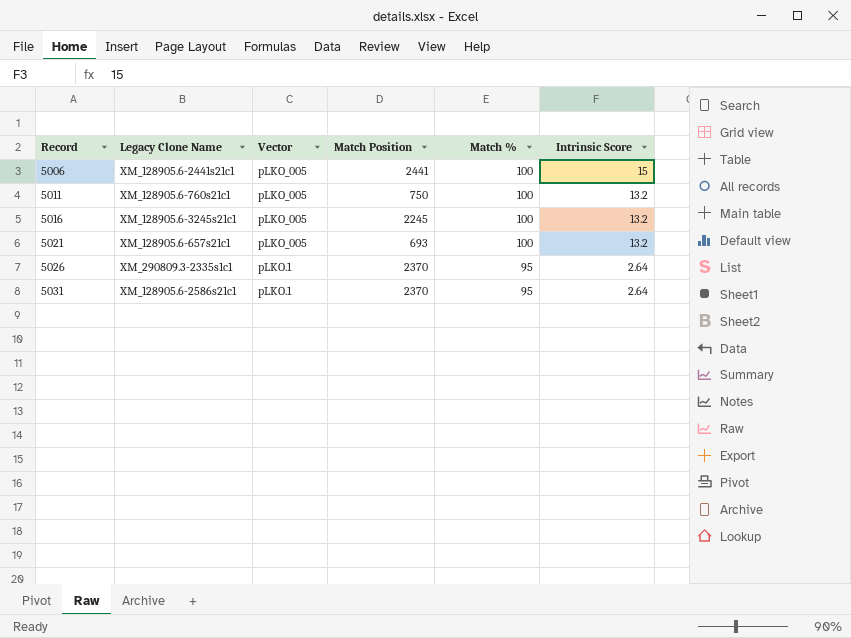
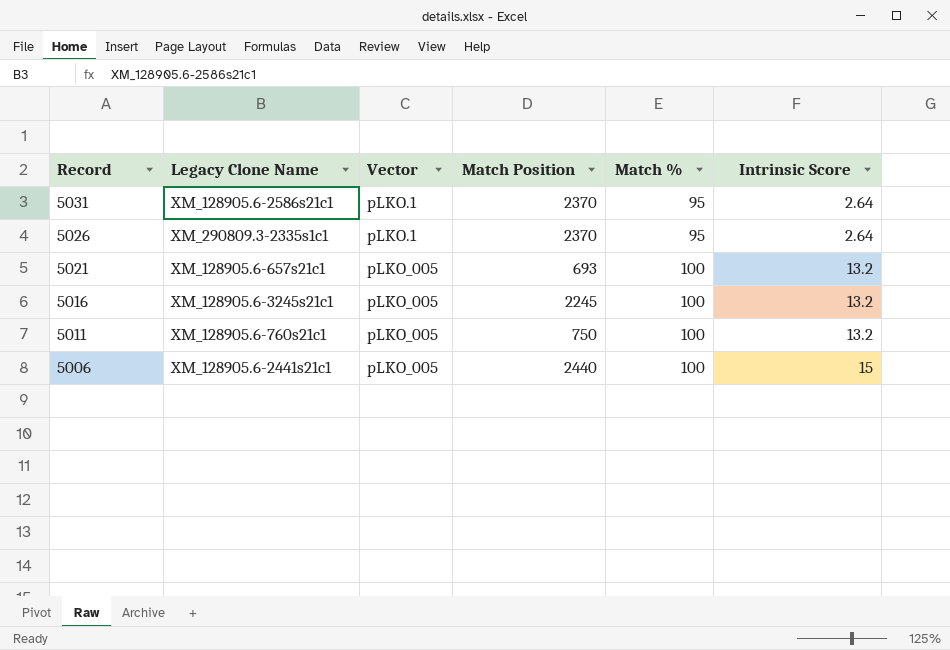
row order: Record ascending -> Record descending
5006 | Match Position: 2441 -> 2440

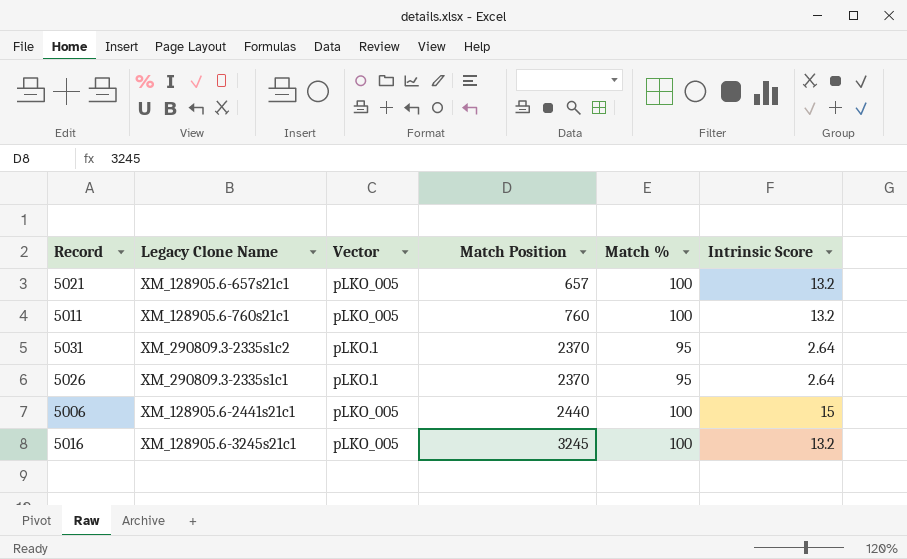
row order: Record descending -> Match Position ascending
5021 | Match Position: 693 -> 657
5011 | Match Position: 750 -> 760
5031 | Legacy Clone Name: XM_128905.6-2586s21c1 -> XM_290809.3-2335s1c2
5016 | Match Position: 2245 -> 3245

